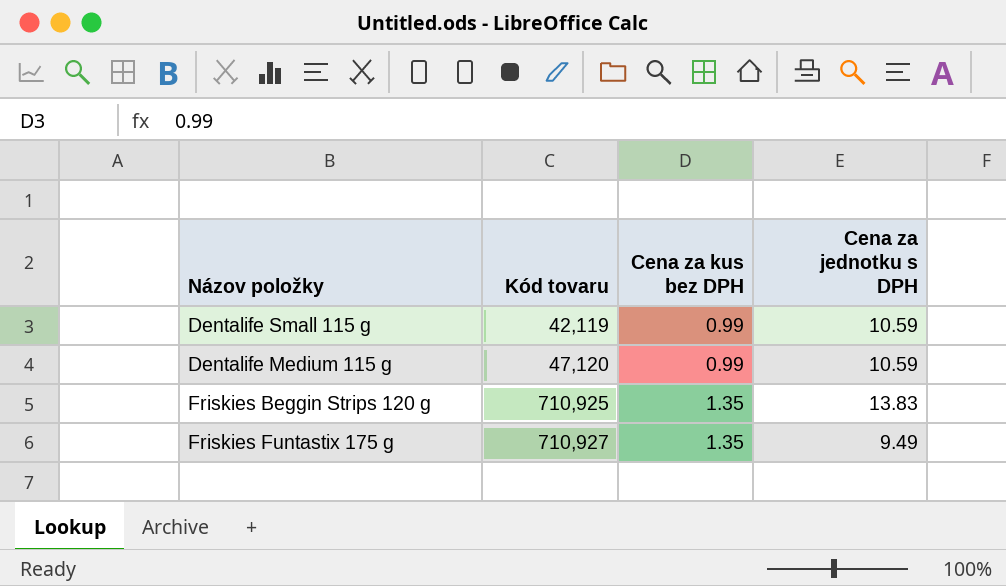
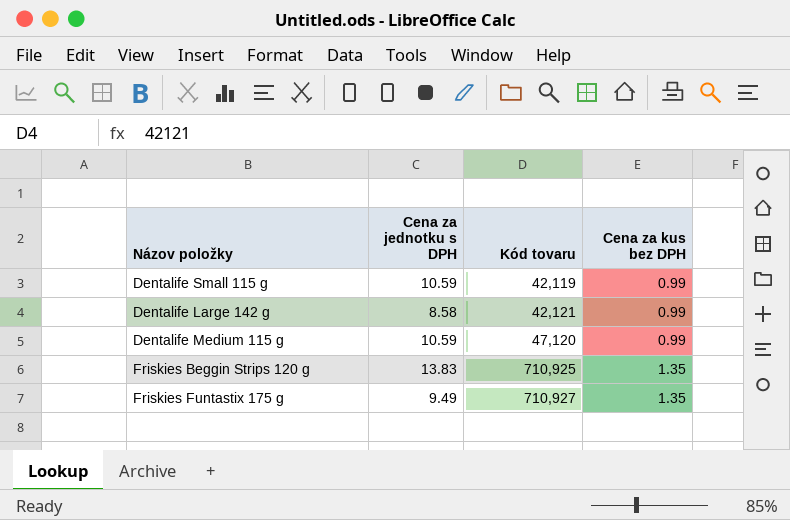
column Cena za jednotku s DPH | position: 4 -> 2
row Dentalife Large 142 g: none -> 8.58 | 42,121 | 0.99

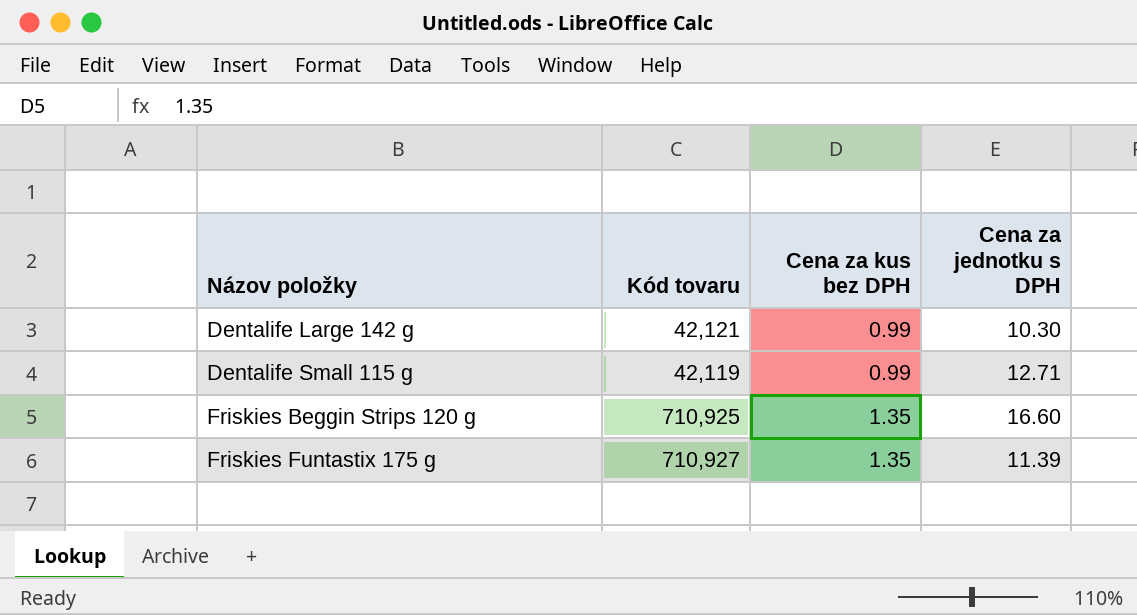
row order: Kód tovaru ascending -> Názov položky ascending
column Cena za jednotku s DPH | position: 2 -> 4
row Dentalife Medium 115 g: 10.59 | 47,120 | 0.99 -> none
Dentalife Large 142 g | Cena za jednotku s DPH: 8.58 -> 10.30
Dentalife Small 115 g | Cena za jednotku s DPH: 10.59 -> 12.71
Friskies Beggin Strips 120 g | Cena za jednotku s DPH: 13.83 -> 16.60
Friskies Funtastix 175 g | Cena za jednotku s DPH: 9.49 -> 11.39

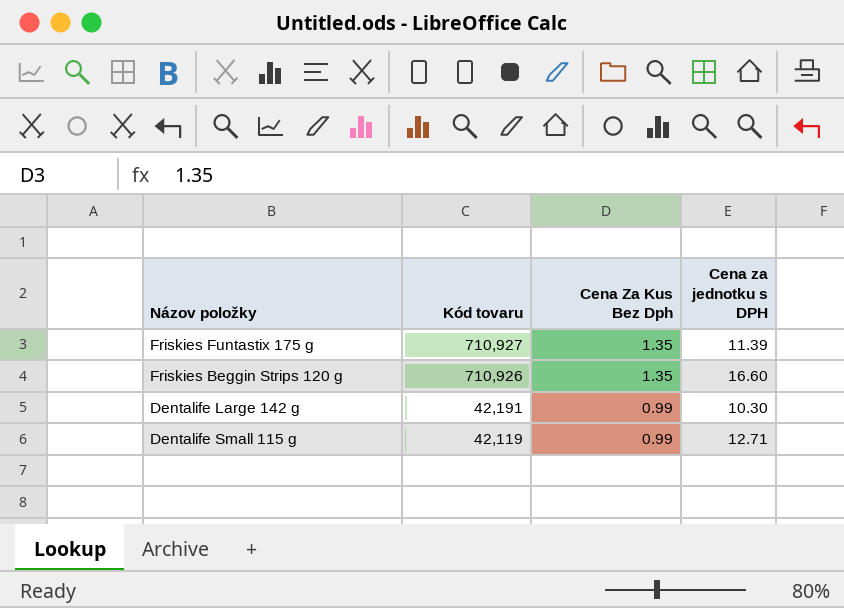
row order: Názov položky ascending -> Kód tovaru descending
column name: Cena za kus bez DPH -> Cena Za Kus Bez Dph
Friskies Beggin Strips 120 g | Kód tovaru: 710,925 -> 710,926
Dentalife Large 142 g | Kód tovaru: 42,121 -> 42,191

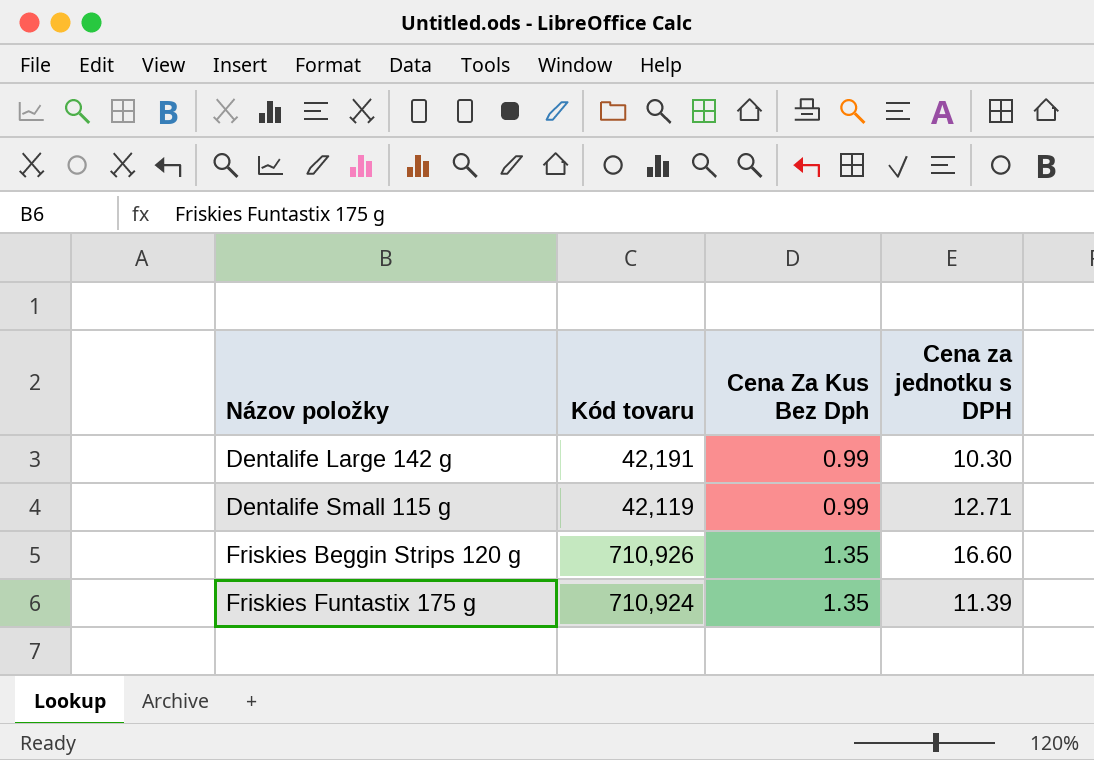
row order: Kód tovaru descending -> Názov položky ascending
Friskies Funtastix 175 g | Kód tovaru: 710,927 -> 710,924

